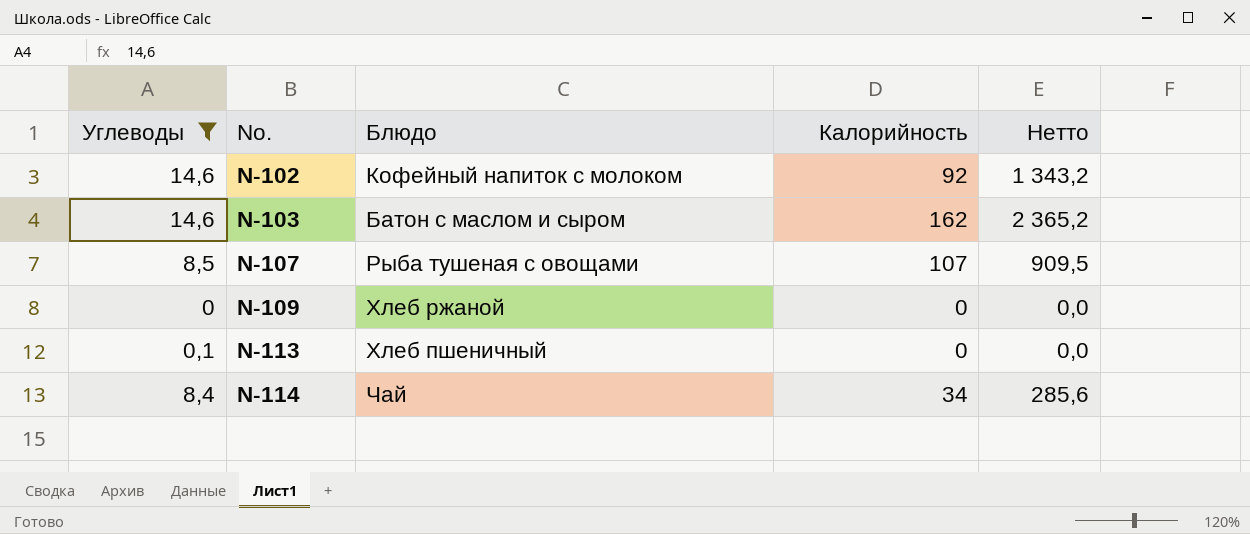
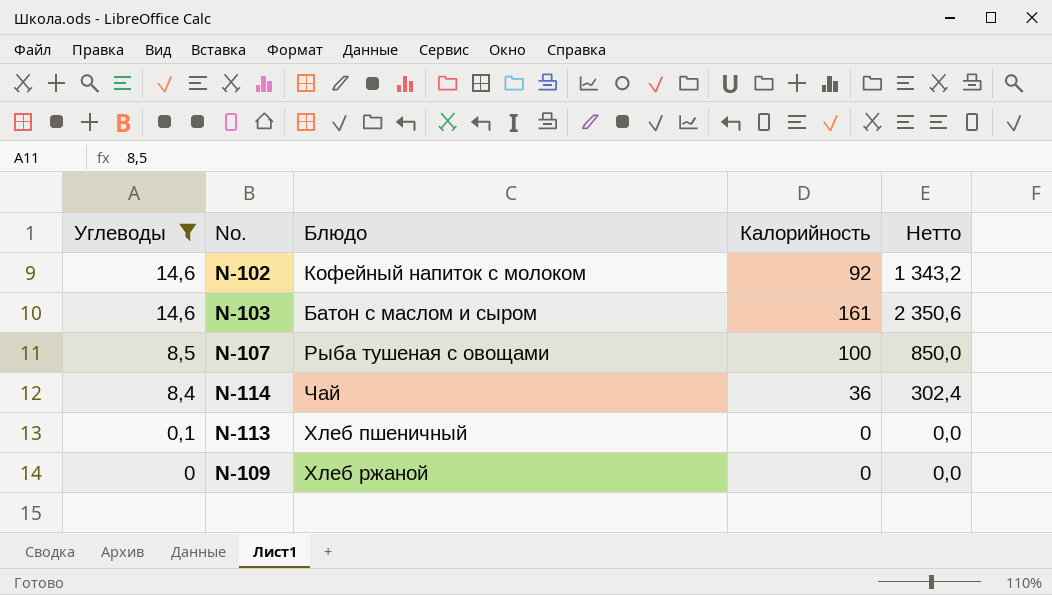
row order: No. ascending -> Углеводы descending
N-103 | Калорийность: 162 -> 161
N-103 | Нетто: 2 365,2 -> 2 350,6
N-107 | Калорийность: 107 -> 100
N-107 | Нетто: 909,5 -> 850,0
N-114 | Калорийность: 34 -> 36
N-114 | Нетто: 285,6 -> 302,4

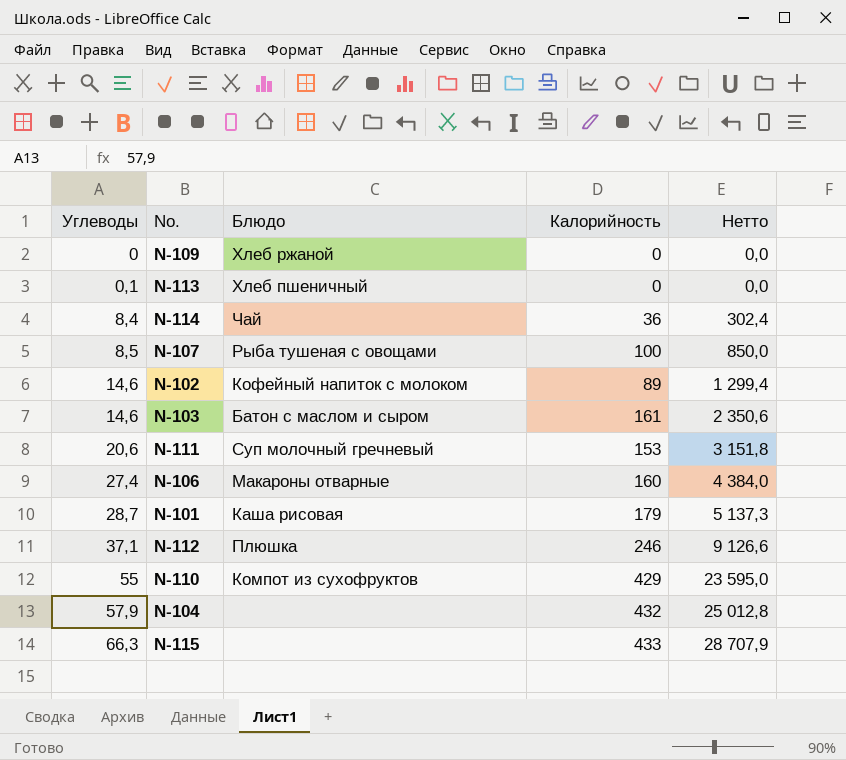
filter: Углеводы <= 14,6 -> none
row order: Углеводы descending -> Углеводы ascending
N-102 | Калорийность: 92 -> 89
N-102 | Нетто: 1 343,2 -> 1 299,4

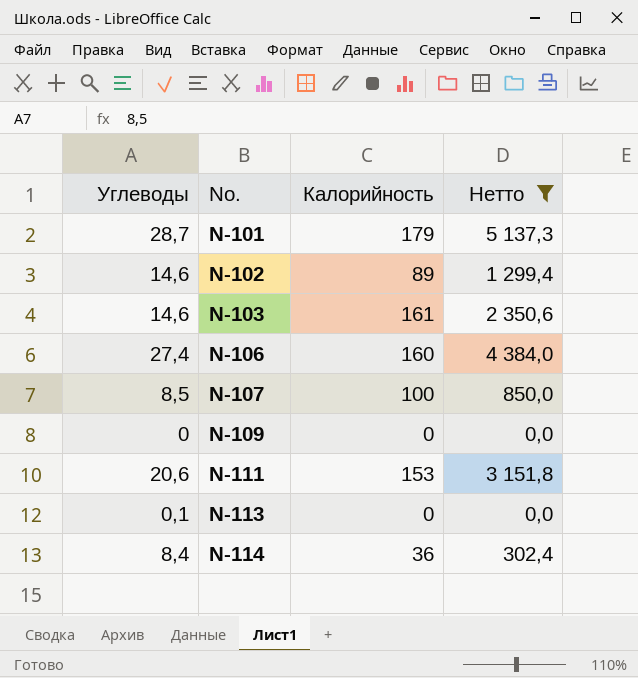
filter: none -> Нетто <= 5 137,3
row order: Углеводы ascending -> No. ascending
column Блюдо | position: 3 -> none

